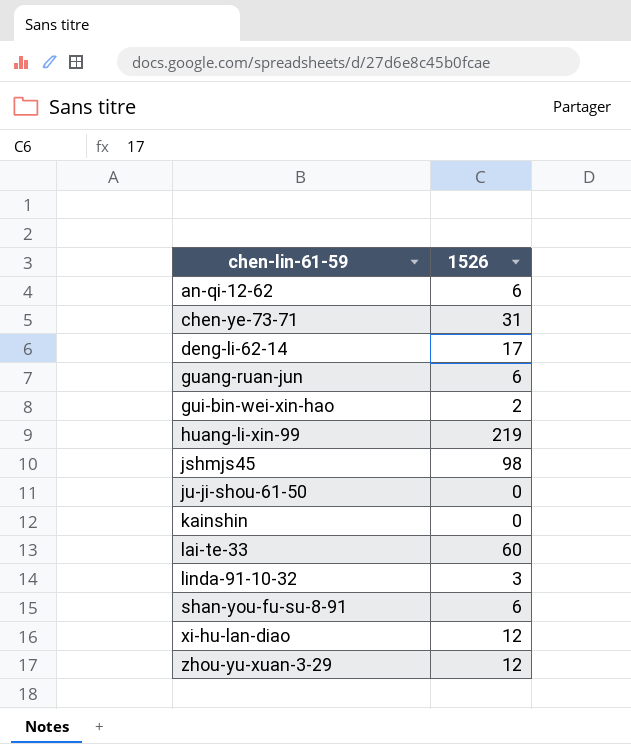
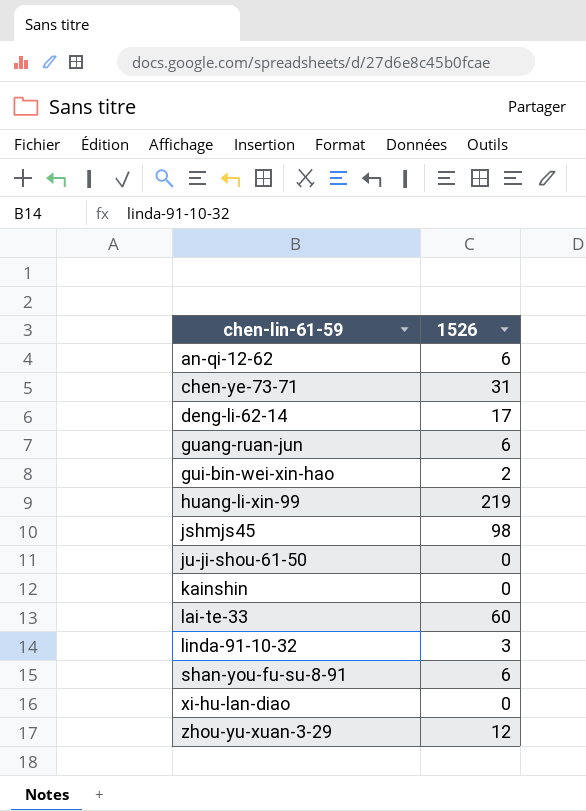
xi-hu-lan-diao | 1526: 12 -> 0

